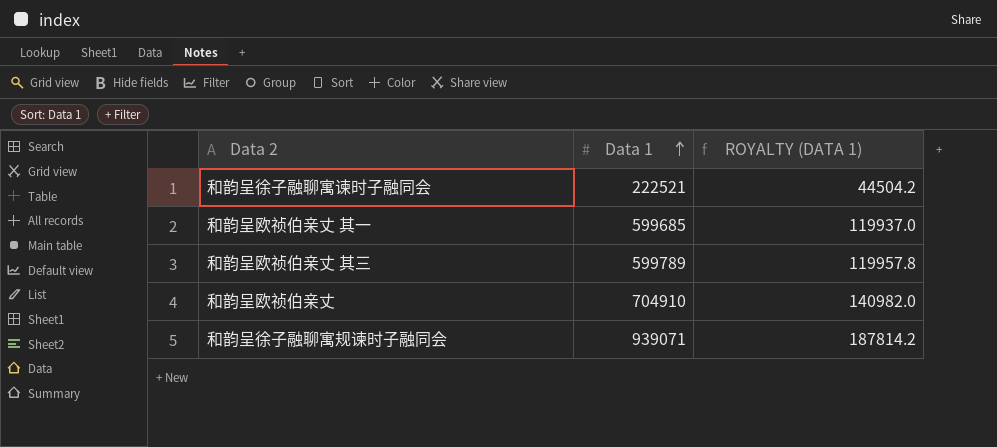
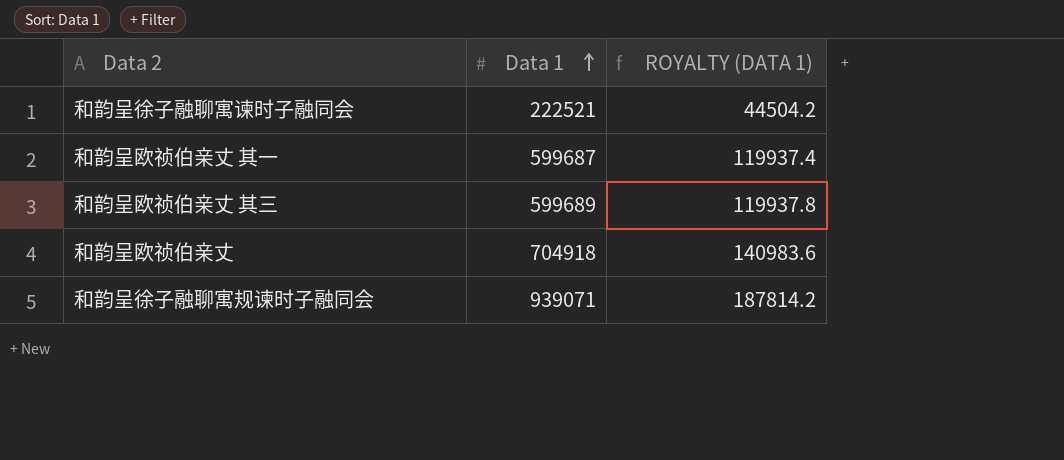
和韵呈欧祯伯亲丈 其一 | Data 1: 599685 -> 599687
和韵呈欧祯伯亲丈 其一 | ROYALTY (DATA 1): 119937.0 -> 119937.4
和韵呈欧祯伯亲丈 其三 | Data 1: 599789 -> 599689
和韵呈欧祯伯亲丈 其三 | ROYALTY (DATA 1): 119957.8 -> 119937.8
和韵呈欧祯伯亲丈 | Data 1: 704910 -> 704918
和韵呈欧祯伯亲丈 | ROYALTY (DATA 1): 140982.0 -> 140983.6

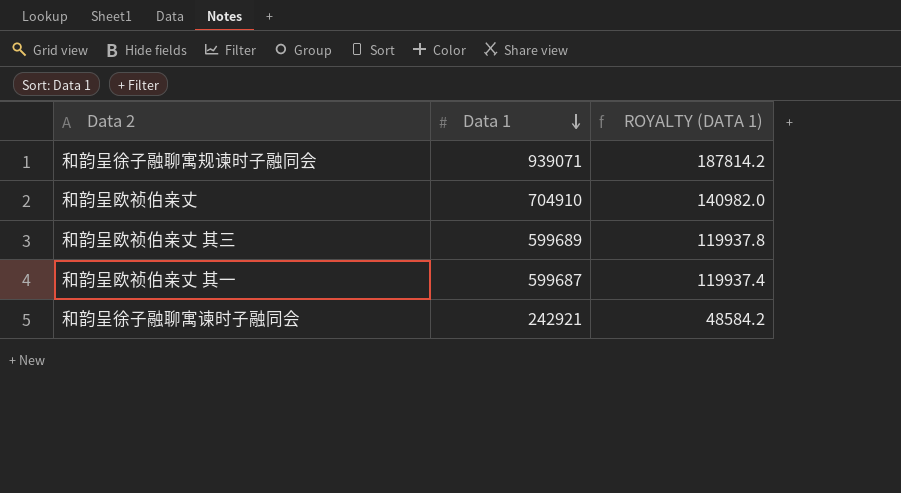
row order: Data 1 ascending -> Data 1 descending
和韵呈欧祯伯亲丈 | Data 1: 704918 -> 704910
和韵呈欧祯伯亲丈 | ROYALTY (DATA 1): 140983.6 -> 140982.0
和韵呈徐子融聊寓谏时子融同会 | Data 1: 222521 -> 242921
和韵呈徐子融聊寓谏时子融同会 | ROYALTY (DATA 1): 44504.2 -> 48584.2

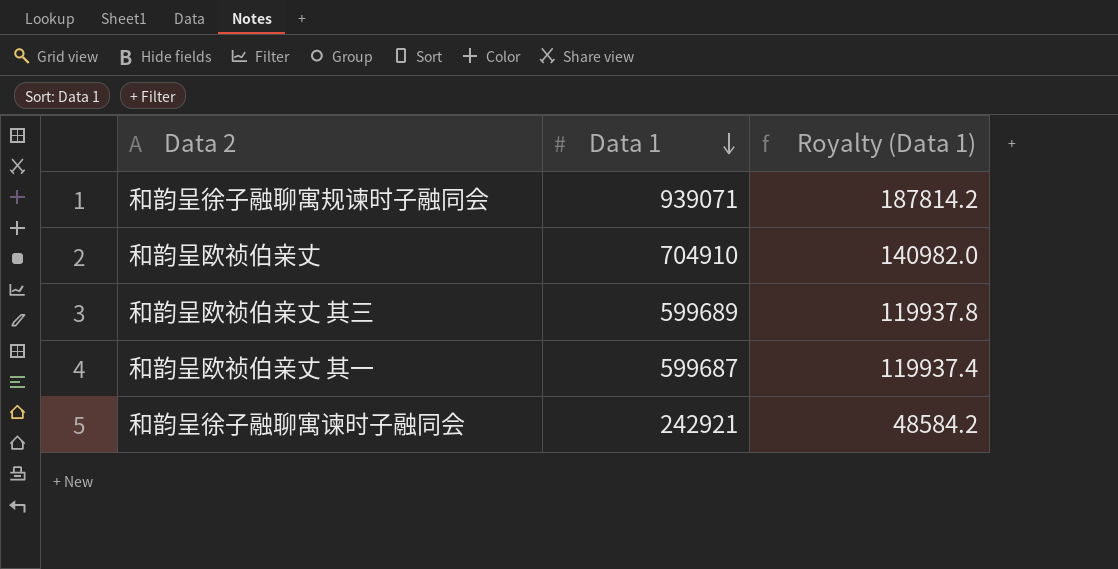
column name: ROYALTY (DATA 1) -> Royalty (Data 1)

